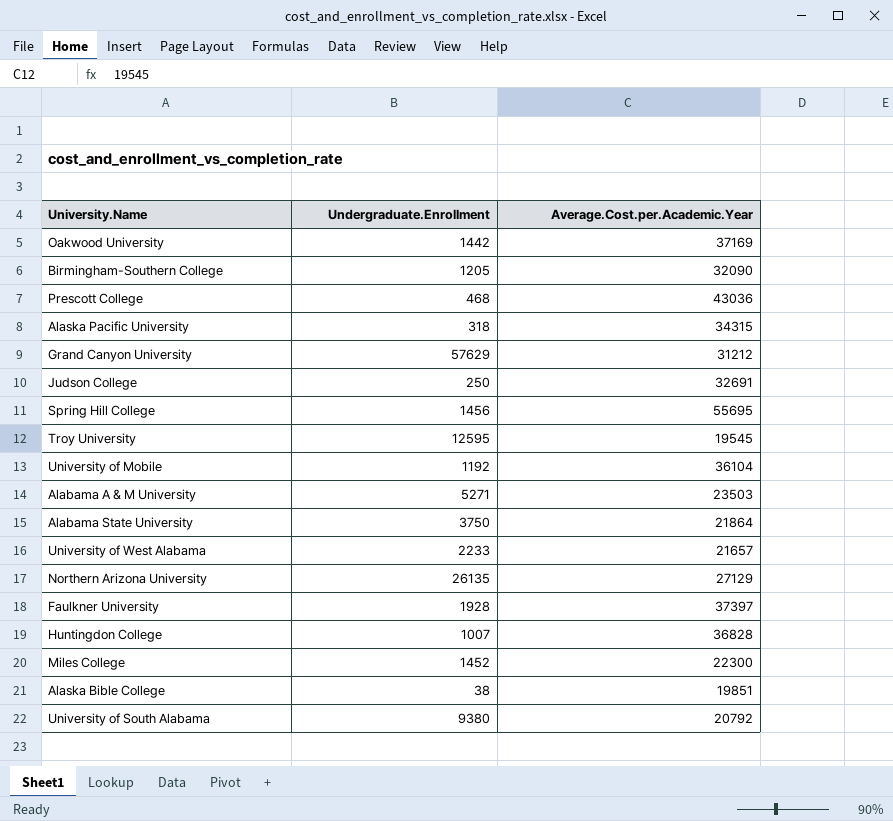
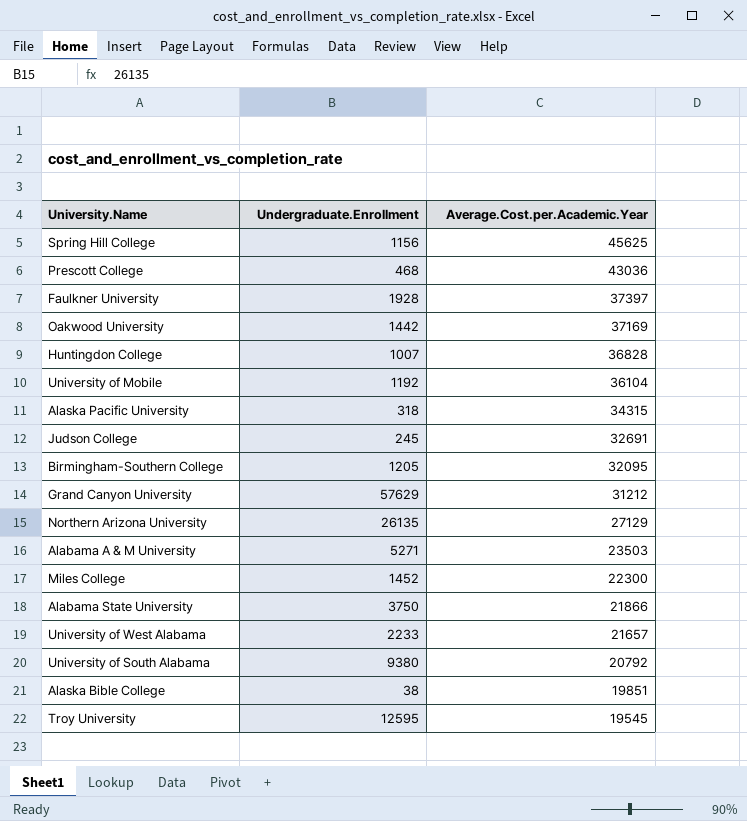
row order: none -> Average.Cost.per.Academic.Year descending
Spring Hill College | Undergraduate.Enrollment: 1456 -> 1156
Spring Hill College | Average.Cost.per.Academic.Year: 55695 -> 45625
Judson College | Undergraduate.Enrollment: 250 -> 245
Birmingham-Southern College | Average.Cost.per.Academic.Year: 32090 -> 32095
Alabama State University | Average.Cost.per.Academic.Year: 21864 -> 21866

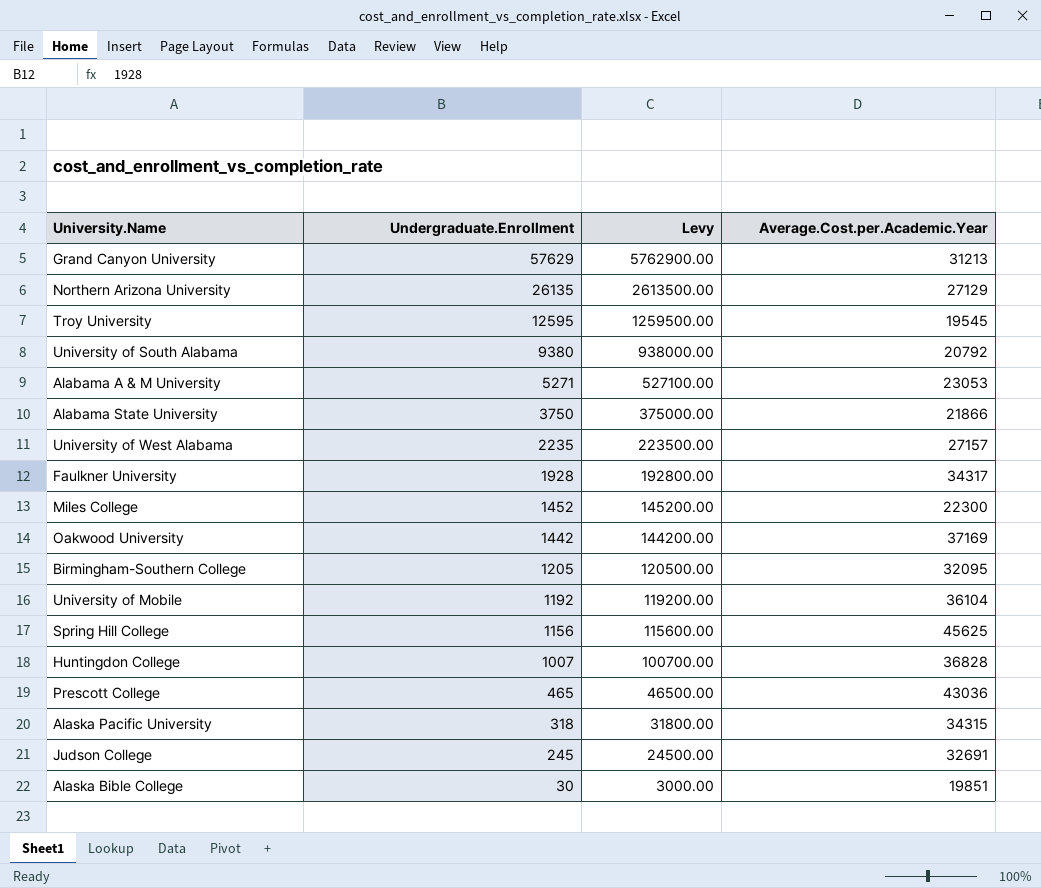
row order: Average.Cost.per.Academic.Year descending -> Undergraduate.Enrollment descending
column Levy | formula: none -> [Undergraduate.Enrollment] * 100
Grand Canyon University | Average.Cost.per.Academic.Year: 31212 -> 31213
Alabama A & M University | Average.Cost.per.Academic.Year: 23503 -> 23053
University of West Alabama | Undergraduate.Enrollment: 2233 -> 2235
University of West Alabama | Average.Cost.per.Academic.Year: 21657 -> 27157
Faulkner University | Average.Cost.per.Academic.Year: 37397 -> 34317
Prescott College | Undergraduate.Enrollment: 468 -> 465
Alaska Bible College | Undergraduate.Enrollment: 38 -> 30

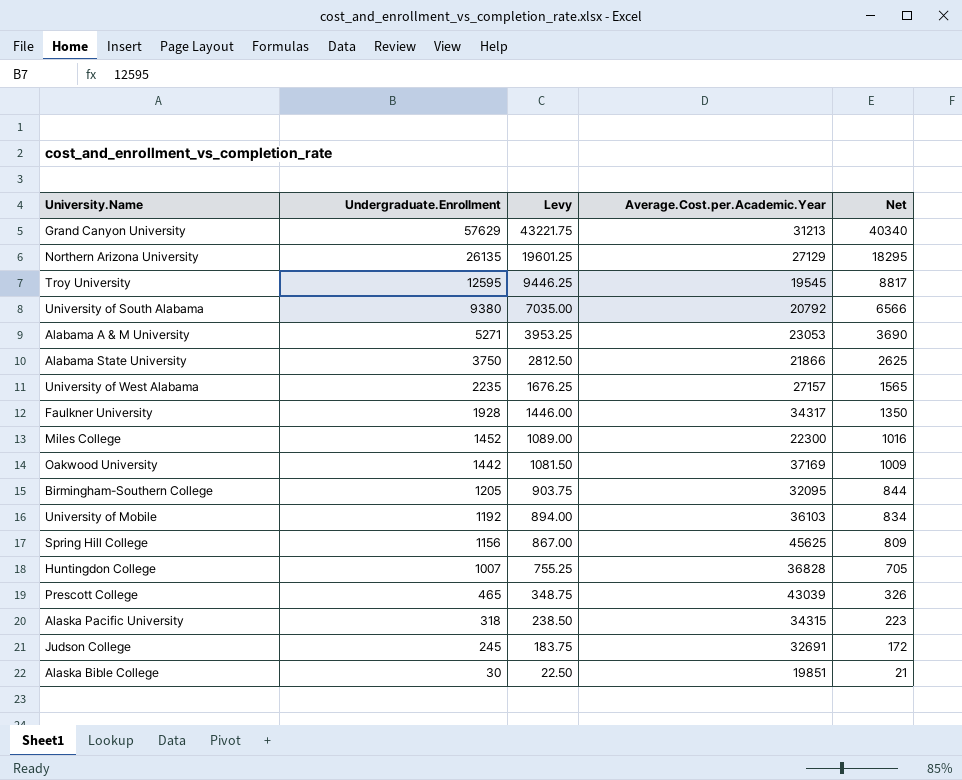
column Levy | formula: [Undergraduate.Enrollment] * 100 -> [Undergraduate.Enrollment] * 0.75
column Net | formula: none -> [Undergraduate.Enrollment] * 0.7
University of Mobile | Average.Cost.per.Academic.Year: 36104 -> 36103
Prescott College | Average.Cost.per.Academic.Year: 43036 -> 43039

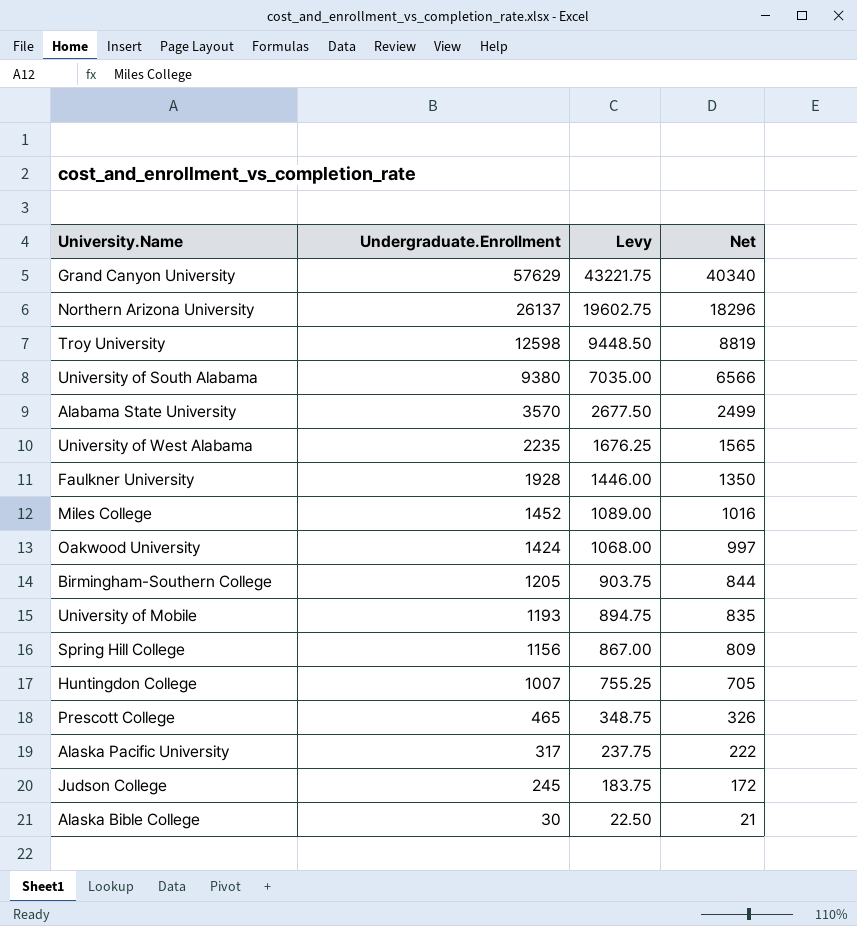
column Average.Cost.per.Academic.Year | position: 4 -> none
row Alabama A & M University: 5271 | 3953.25 | 23053 | 3690 -> none
Northern Arizona University | Undergraduate.Enrollment: 26135 -> 26137
Northern Arizona University | Levy: 19601.25 -> 19602.75
Northern Arizona University | Net: 18295 -> 18296
Troy University | Undergraduate.Enrollment: 12595 -> 12598
Troy University | Levy: 9446.25 -> 9448.50
Troy University | Net: 8817 -> 8819
Alabama State University | Undergraduate.Enrollment: 3750 -> 3570
Alabama State University | Levy: 2812.50 -> 2677.50
Alabama State University | Net: 2625 -> 2499
Oakwood University | Undergraduate.Enrollment: 1442 -> 1424
Oakwood University | Levy: 1081.50 -> 1068.00
Oakwood University | Net: 1009 -> 997
University of Mobile | Undergraduate.Enrollment: 1192 -> 1193
University of Mobile | Levy: 894.00 -> 894.75
University of Mobile | Net: 834 -> 835
Alaska Pacific University | Undergraduate.Enrollment: 318 -> 317
Alaska Pacific University | Levy: 238.50 -> 237.75
Alaska Pacific University | Net: 223 -> 222

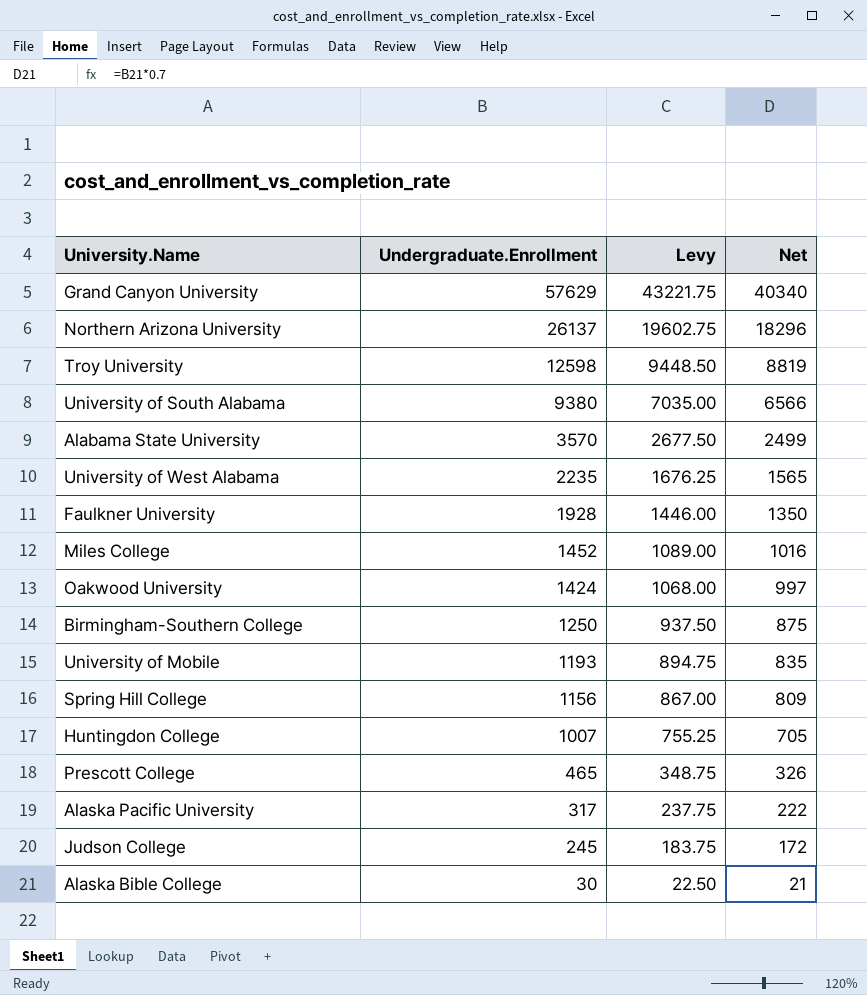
Birmingham-Southern College | Undergraduate.Enrollment: 1205 -> 1250
Birmingham-Southern College | Levy: 903.75 -> 937.50
Birmingham-Southern College | Net: 844 -> 875

